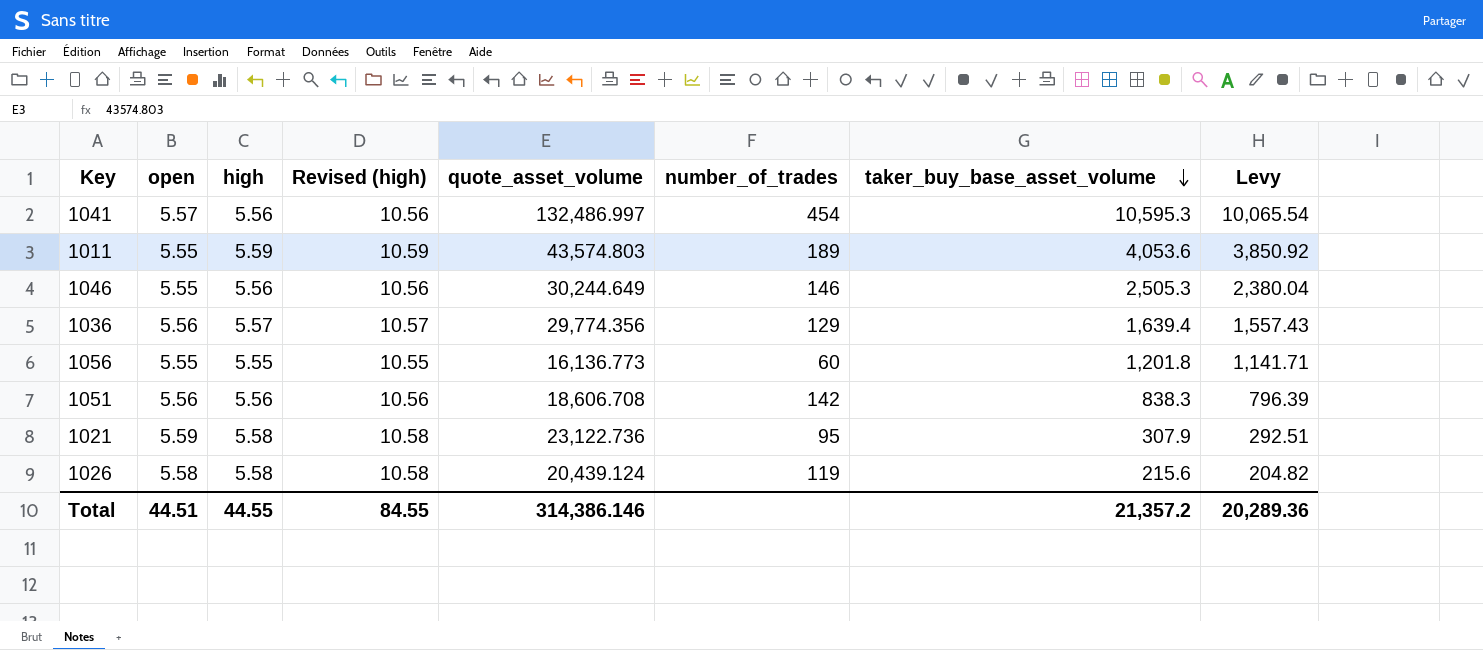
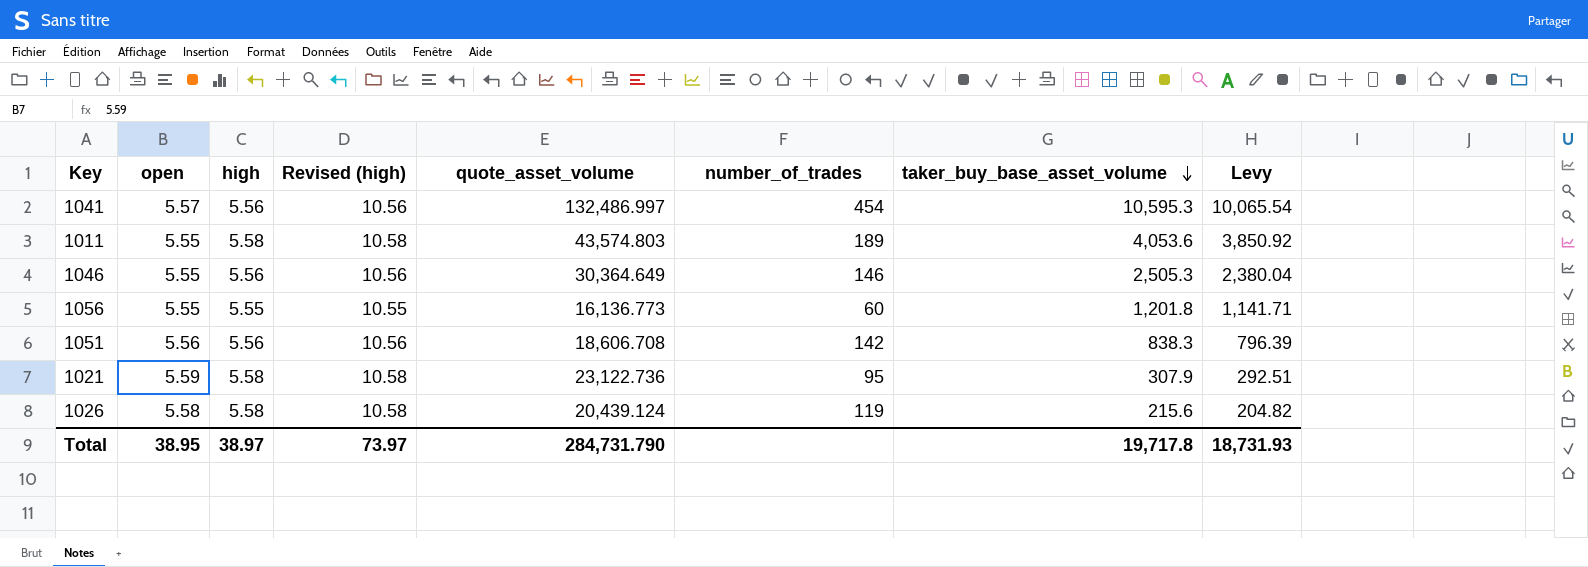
row 1036: 5.56 | 5.57 | 10.57 | 29,774.356 | 129 | 1,639.4 | 1,557.43 -> none
1011 | high: 5.59 -> 5.58
1011 | Revised (high): 10.59 -> 10.58
1046 | quote_asset_volume: 30,244.649 -> 30,364.649
Total | open: 44.51 -> 38.95
Total | high: 44.55 -> 38.97
Total | Revised (high): 84.55 -> 73.97
Total | quote_asset_volume: 314,386.146 -> 284,731.790
Total | taker_buy_base_asset_volume: 21,357.2 -> 19,717.8
Total | Levy: 20,289.36 -> 18,731.93

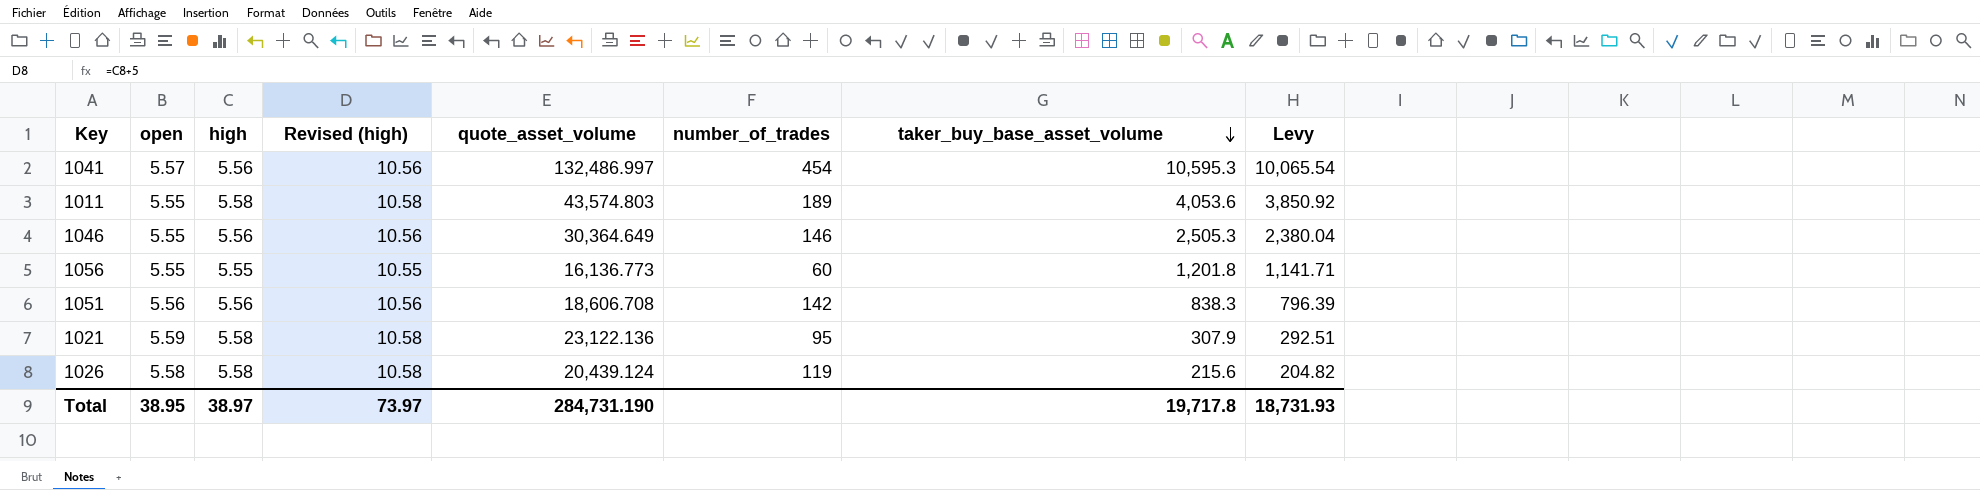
1021 | quote_asset_volume: 23,122.736 -> 23,122.136
Total | quote_asset_volume: 284,731.790 -> 284,731.190

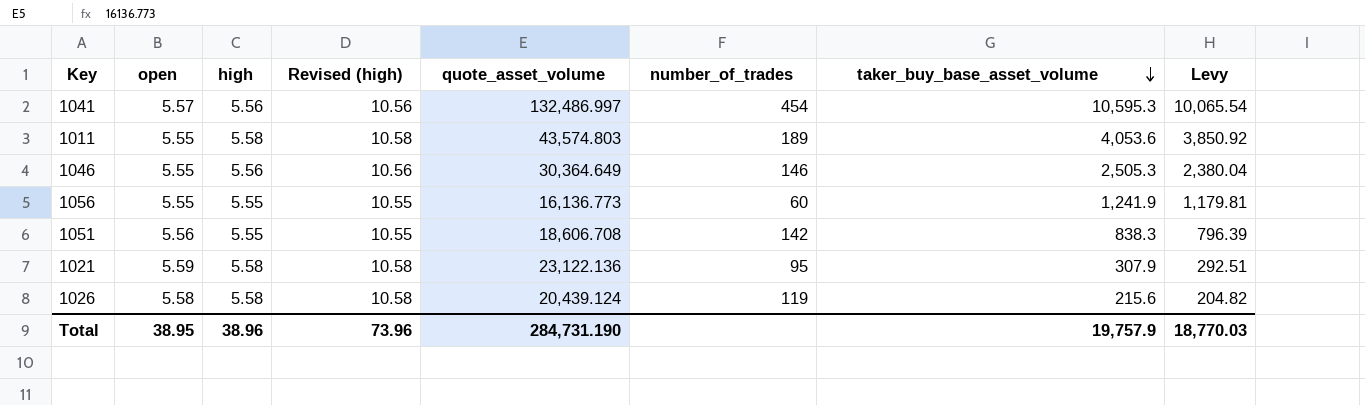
1056 | taker_buy_base_asset_volume: 1,201.8 -> 1,241.9
1056 | Levy: 1,141.71 -> 1,179.81
1051 | high: 5.56 -> 5.55
1051 | Revised (high): 10.56 -> 10.55
Total | high: 38.97 -> 38.96
Total | Revised (high): 73.97 -> 73.96
Total | taker_buy_base_asset_volume: 19,717.8 -> 19,757.9
Total | Levy: 18,731.93 -> 18,770.03

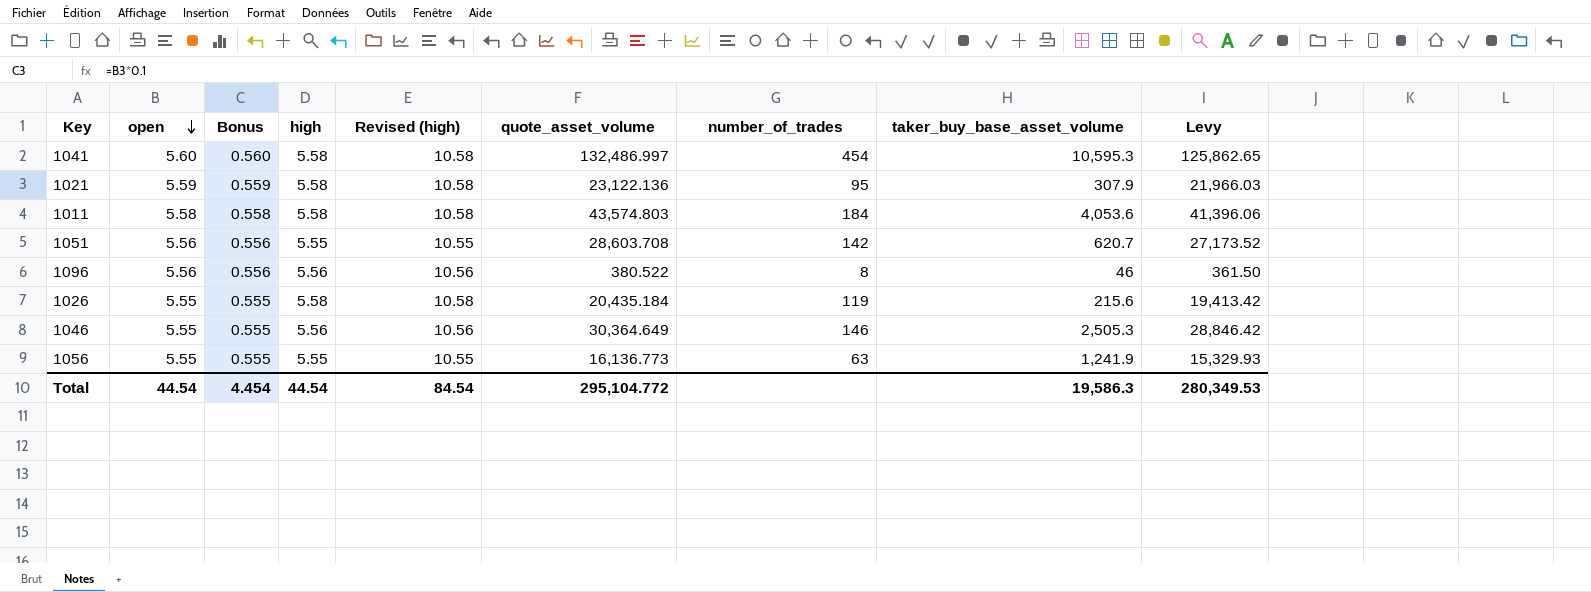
row order: taker_buy_base_asset_volume descending -> open descending
column Bonus | formula: none -> [open] * 0.1
column Levy | formula: [taker_buy_base_asset_volume] * 0.95 -> [quote_asset_volume] * 0.95
1041 | open: 5.57 -> 5.60
1041 | high: 5.56 -> 5.58
1041 | Revised (high): 10.56 -> 10.58
1011 | open: 5.55 -> 5.58
1011 | number_of_trades: 189 -> 184
1051 | quote_asset_volume: 18,606.708 -> 28,603.708
1051 | taker_buy_base_asset_volume: 838.3 -> 620.7
row 1096: none -> 5.56 | 0.556 | 5.56 | 10.56 | 380.522 | 8 | 46 | 361.50
1026 | open: 5.58 -> 5.55
1026 | quote_asset_volume: 20,439.124 -> 20,435.184
1056 | number_of_trades: 60 -> 63
Total | open: 38.95 -> 44.54
Total | high: 38.96 -> 44.54
Total | Revised (high): 73.96 -> 84.54
Total | quote_asset_volume: 284,731.190 -> 295,104.772
Total | taker_buy_base_asset_volume: 19,757.9 -> 19,586.3
Total | Levy: 18,770.03 -> 280,349.53

